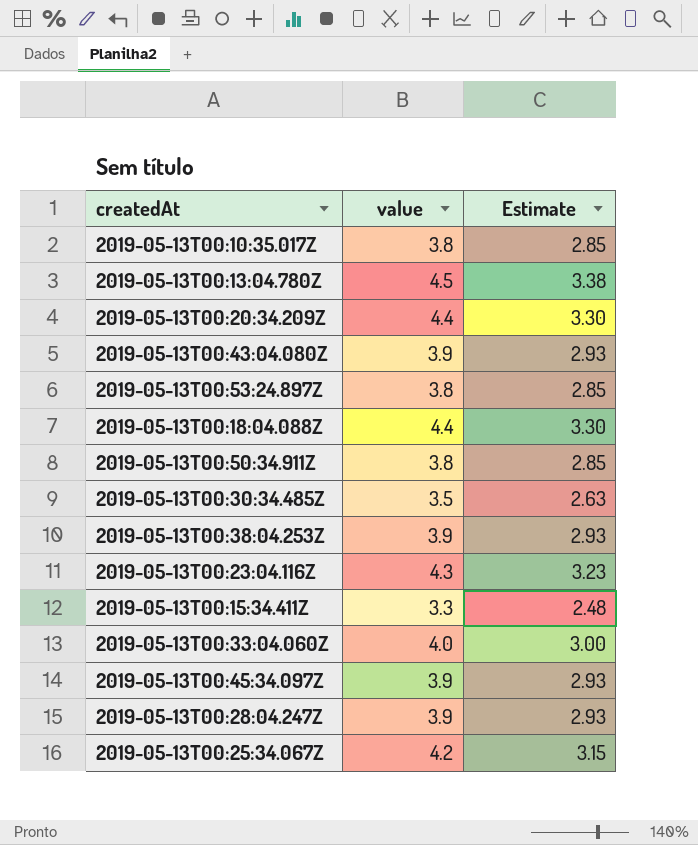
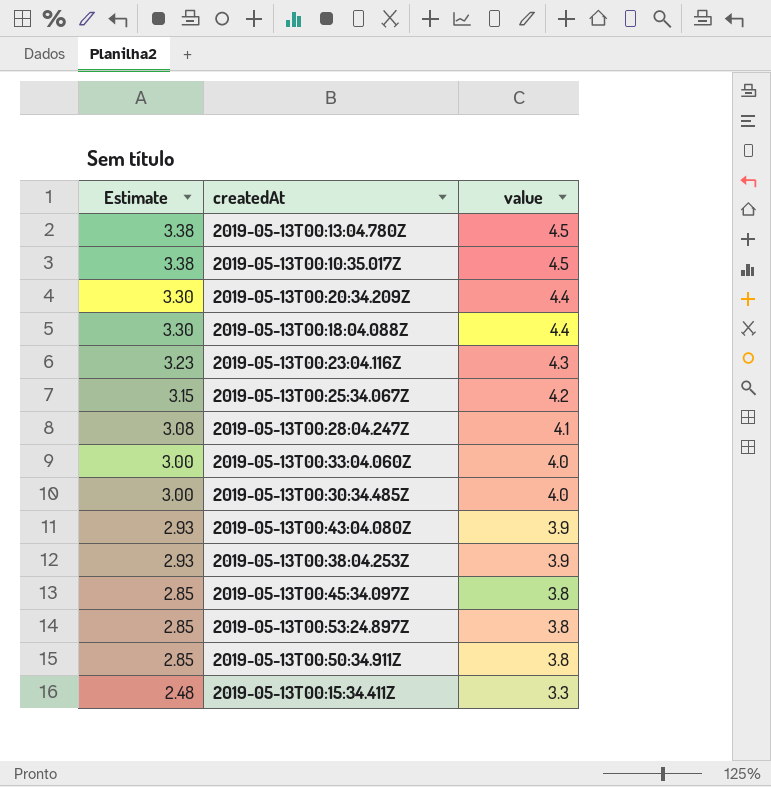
row order: none -> Estimate descending
column Estimate | position: 3 -> 1
2019-05-13T00:10:35.017Z | Estimate: 2.85 -> 3.38
2019-05-13T00:10:35.017Z | value: 3.8 -> 4.5
2019-05-13T00:28:04.247Z | Estimate: 2.93 -> 3.08
2019-05-13T00:28:04.247Z | value: 3.9 -> 4.1
2019-05-13T00:30:34.485Z | Estimate: 2.63 -> 3.00
2019-05-13T00:30:34.485Z | value: 3.5 -> 4.0
2019-05-13T00:45:34.097Z | Estimate: 2.93 -> 2.85
2019-05-13T00:45:34.097Z | value: 3.9 -> 3.8

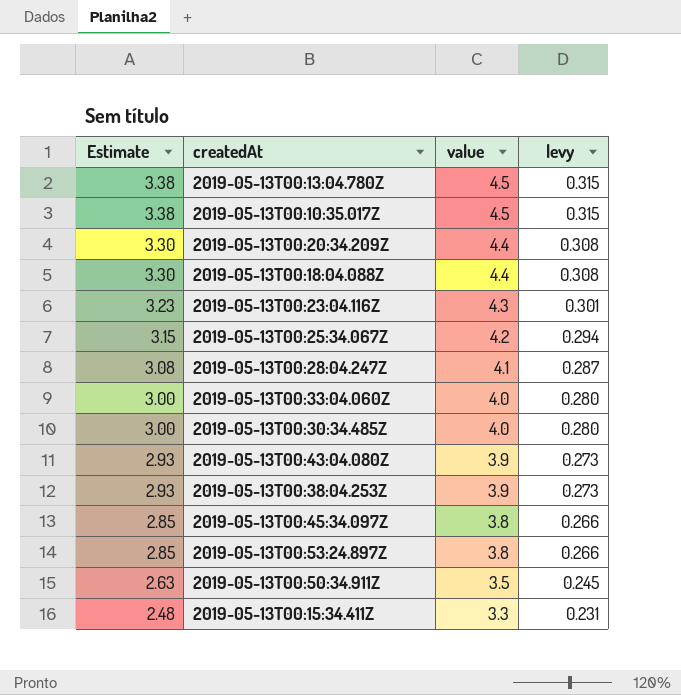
column levy | formula: none -> [value] * 0.07
2019-05-13T00:50:34.911Z | Estimate: 2.85 -> 2.63
2019-05-13T00:50:34.911Z | value: 3.8 -> 3.5

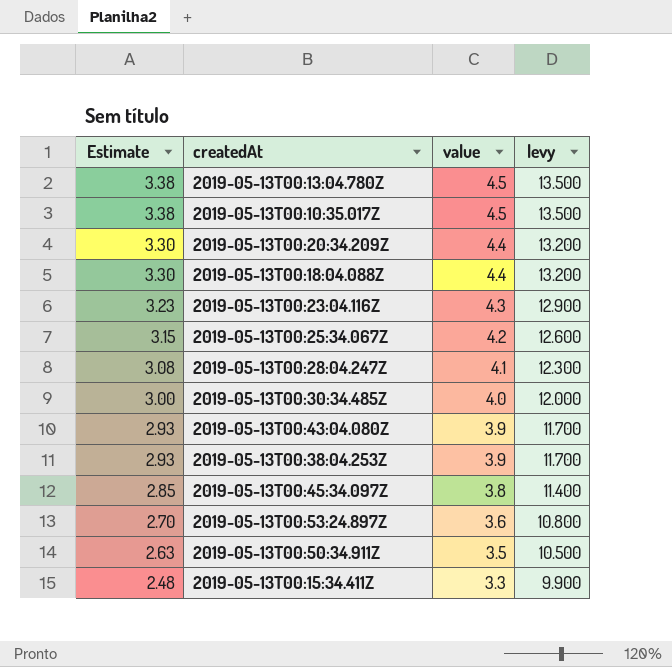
column levy | formula: [value] * 0.07 -> [value] * 3
row 2019-05-13T00:33:04.060Z: 3.00 | 4.0 | 0.280 -> none
2019-05-13T00:53:24.897Z | Estimate: 2.85 -> 2.70
2019-05-13T00:53:24.897Z | value: 3.8 -> 3.6

